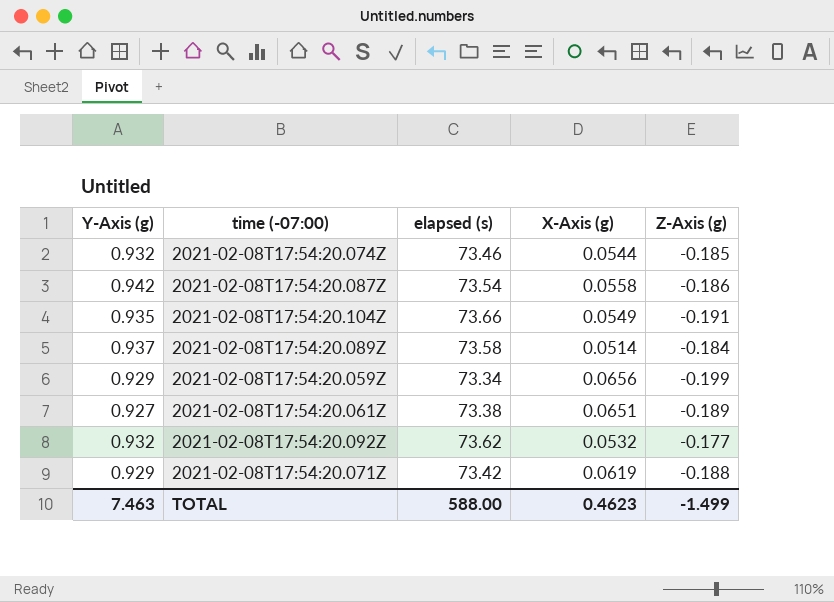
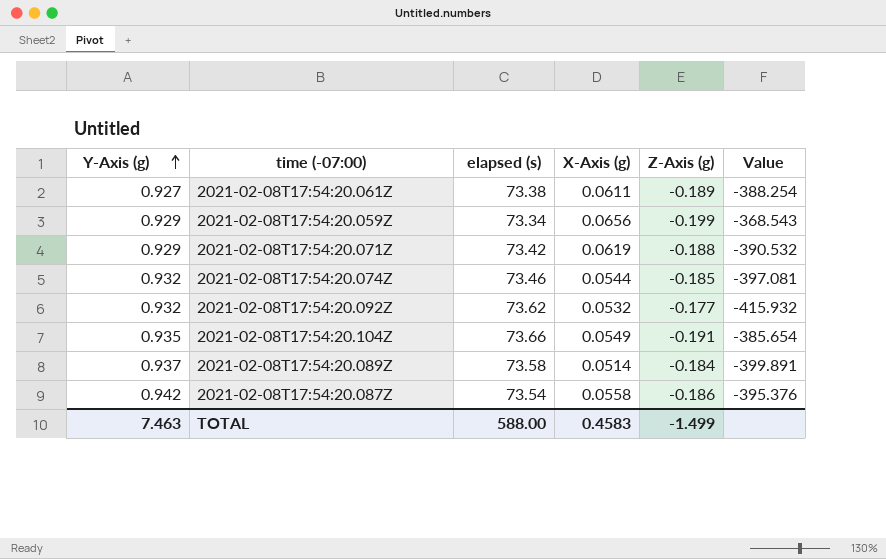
row order: none -> Y-Axis (g) ascending
column Value | formula: none -> [elapsed (s)] / [Z-Axis (g)]
2021-02-08T17:54:20.061Z | X-Axis (g): 0.0651 -> 0.0611
TOTAL | X-Axis (g): 0.4623 -> 0.4583

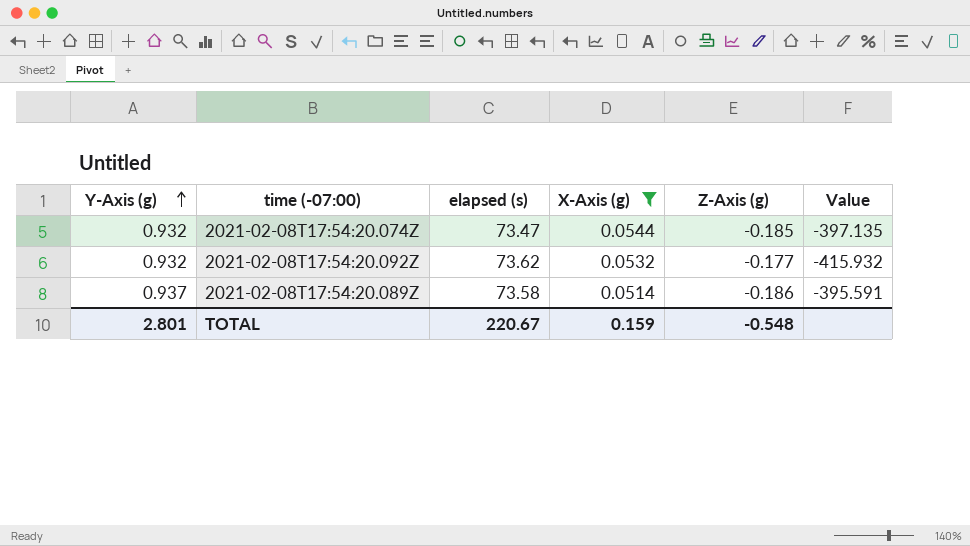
filter: none -> X-Axis (g) <= 0.0544
2021-02-08T17:54:20.074Z | elapsed (s): 73.46 -> 73.47
2021-02-08T17:54:20.074Z | Value: -397.081 -> -397.135
2021-02-08T17:54:20.089Z | Z-Axis (g): -0.184 -> -0.186
2021-02-08T17:54:20.089Z | Value: -399.891 -> -395.591
TOTAL | Y-Axis (g): 7.463 -> 2.801
TOTAL | elapsed (s): 588.00 -> 220.67
TOTAL | X-Axis (g): 0.4583 -> 0.159
TOTAL | Z-Axis (g): -1.499 -> -0.548

